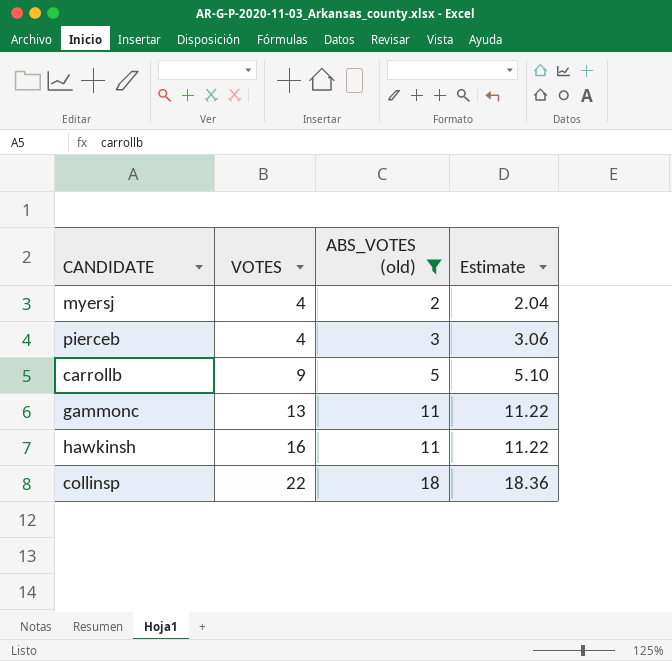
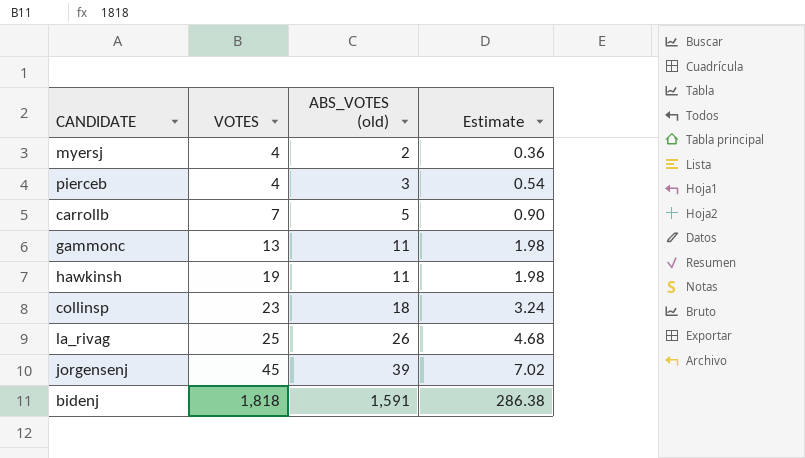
filter: ABS_VOTES (old) <= 18 -> none
column Estimate | formula: [ABS_VOTES (old)] * 1.02 -> [ABS_VOTES (old)] * 0.18
carrollb | VOTES: 9 -> 7
hawkinsh | VOTES: 16 -> 19
collinsp | VOTES: 22 -> 23

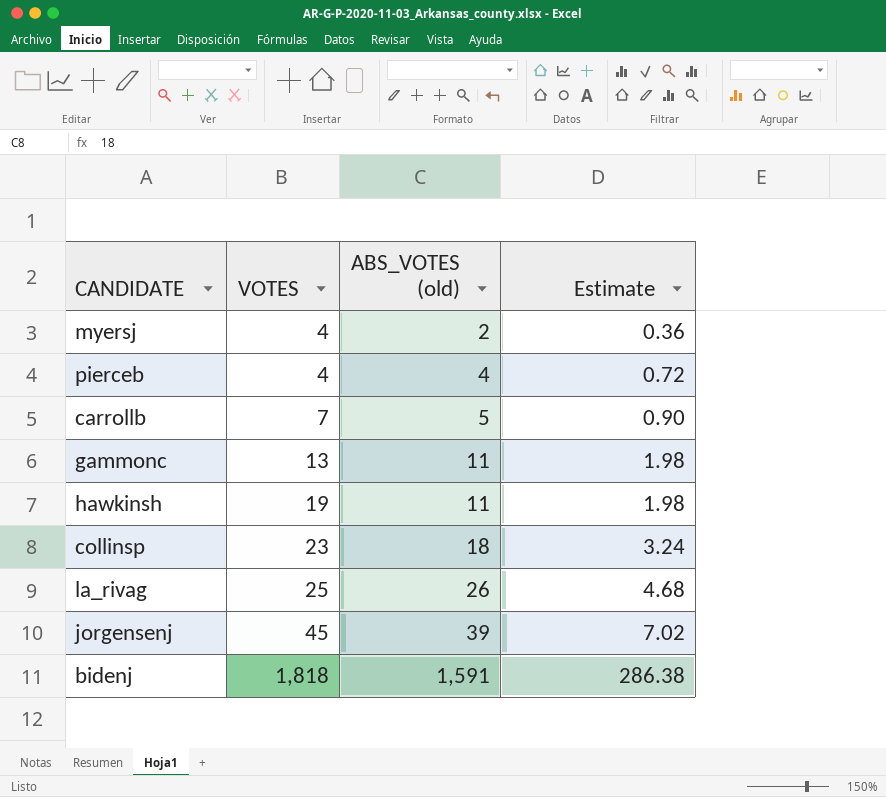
pierceb | ABS_VOTES (old): 3 -> 4
pierceb | Estimate: 0.54 -> 0.72

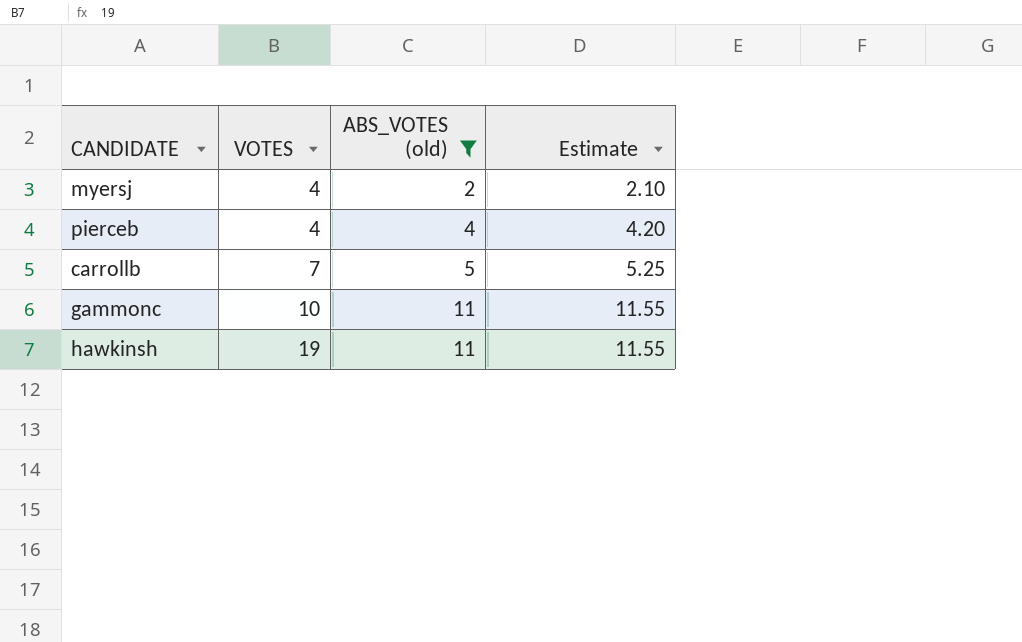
filter: none -> ABS_VOTES (old) <= 11
column Estimate | formula: [ABS_VOTES (old)] * 0.18 -> [ABS_VOTES (old)] * 1.05
gammonc | VOTES: 13 -> 10

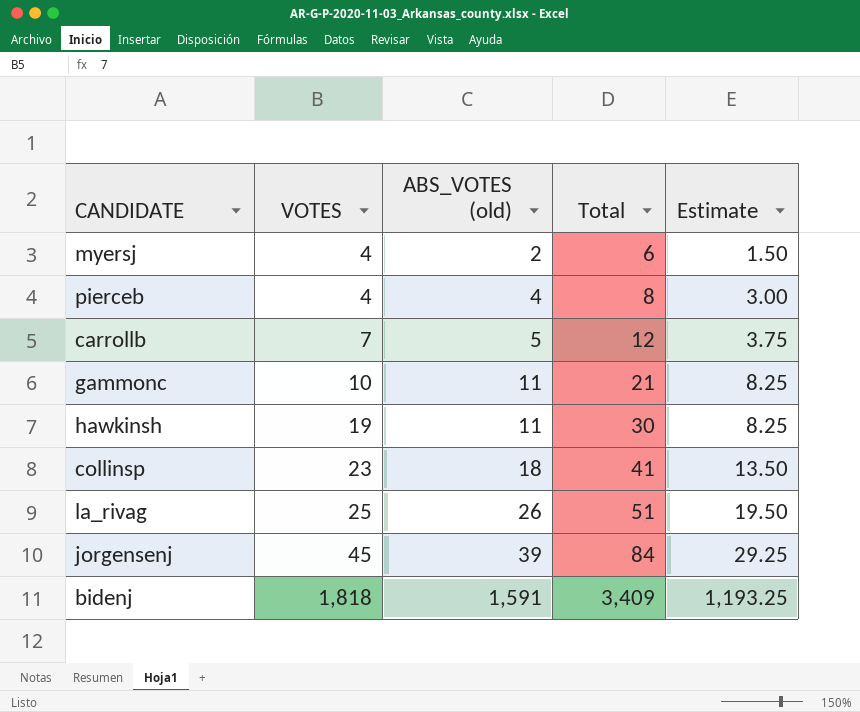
filter: ABS_VOTES (old) <= 11 -> none
column Total | formula: none -> [VOTES] + [ABS_VOTES (old)]
column Estimate | formula: [ABS_VOTES (old)] * 1.05 -> [ABS_VOTES (old)] * 0.75

